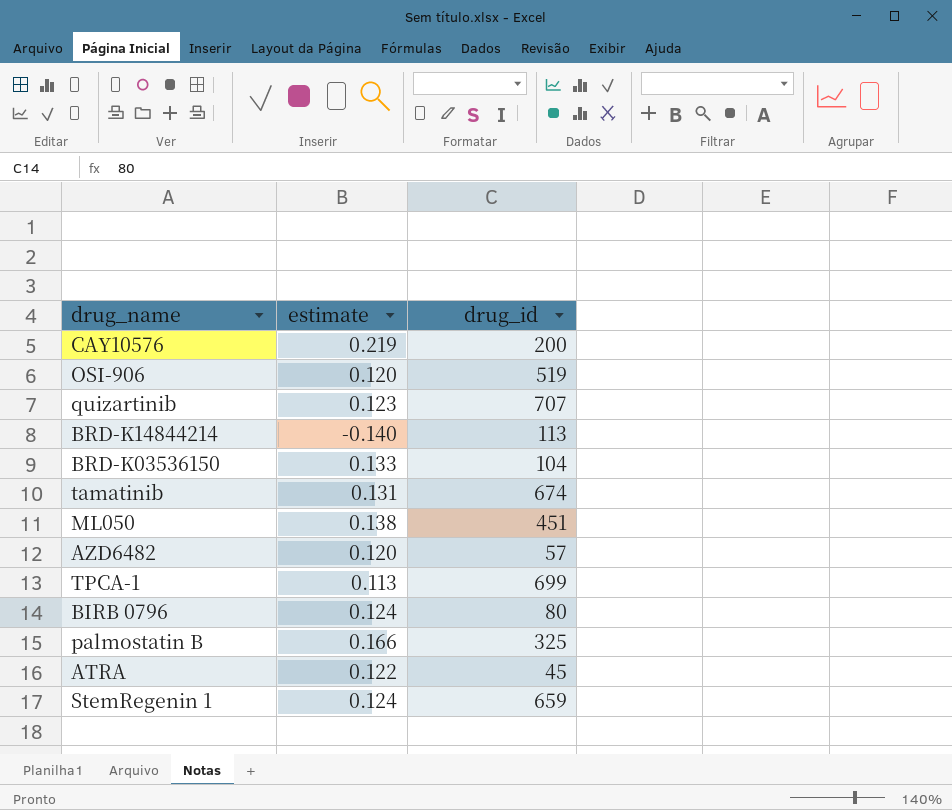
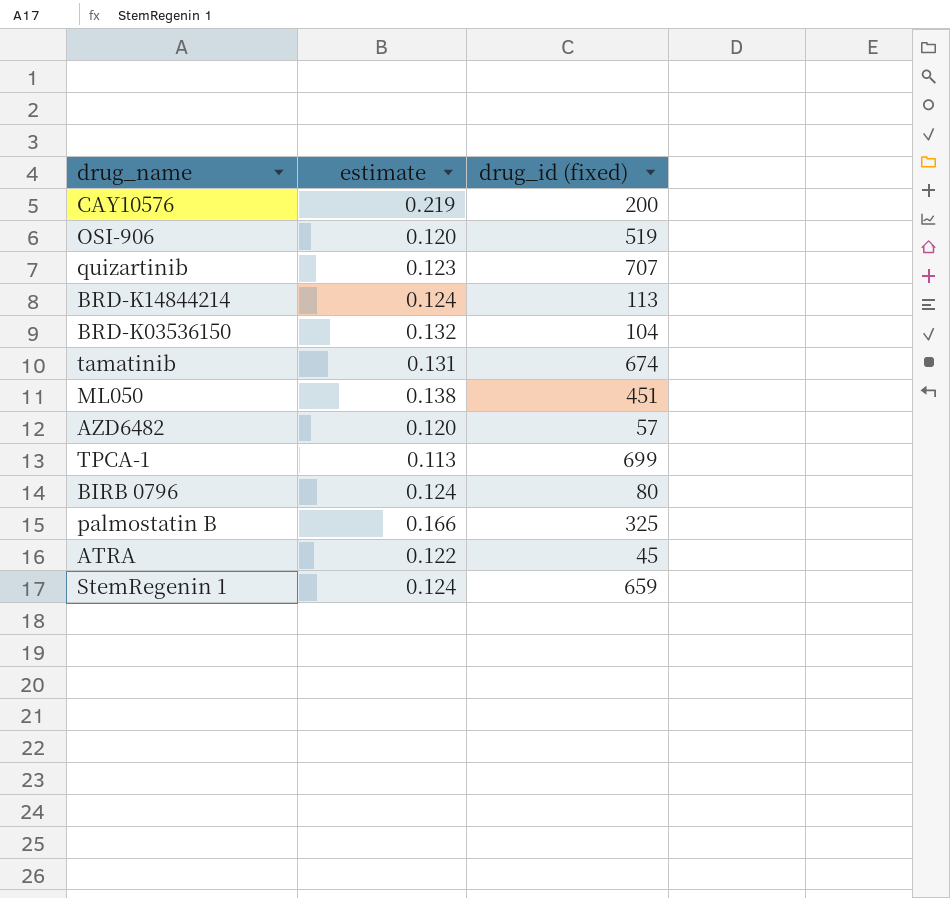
column name: drug_id -> drug_id (fixed)
BRD-K14844214 | estimate: -0.140 -> 0.124
BRD-K03536150 | estimate: 0.133 -> 0.132

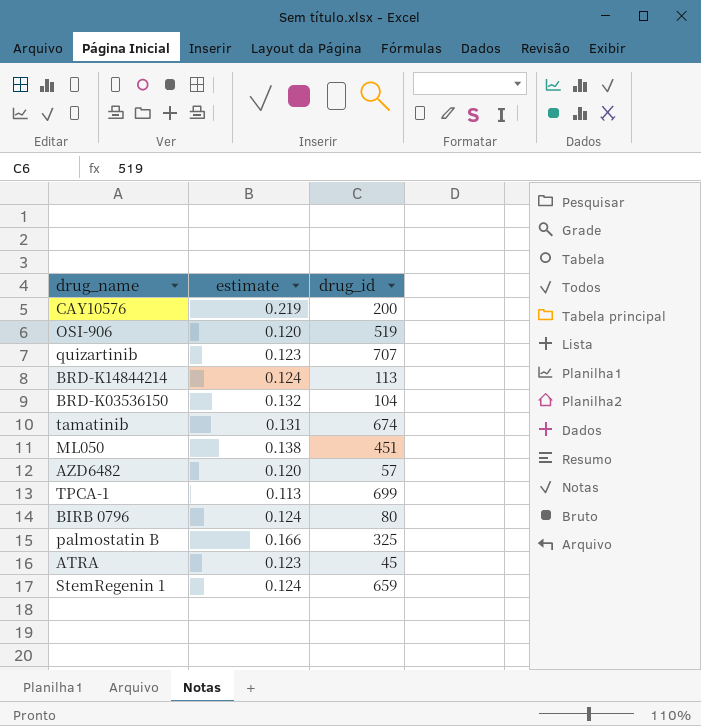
column name: drug_id (fixed) -> drug_id
ATRA | estimate: 0.122 -> 0.123

